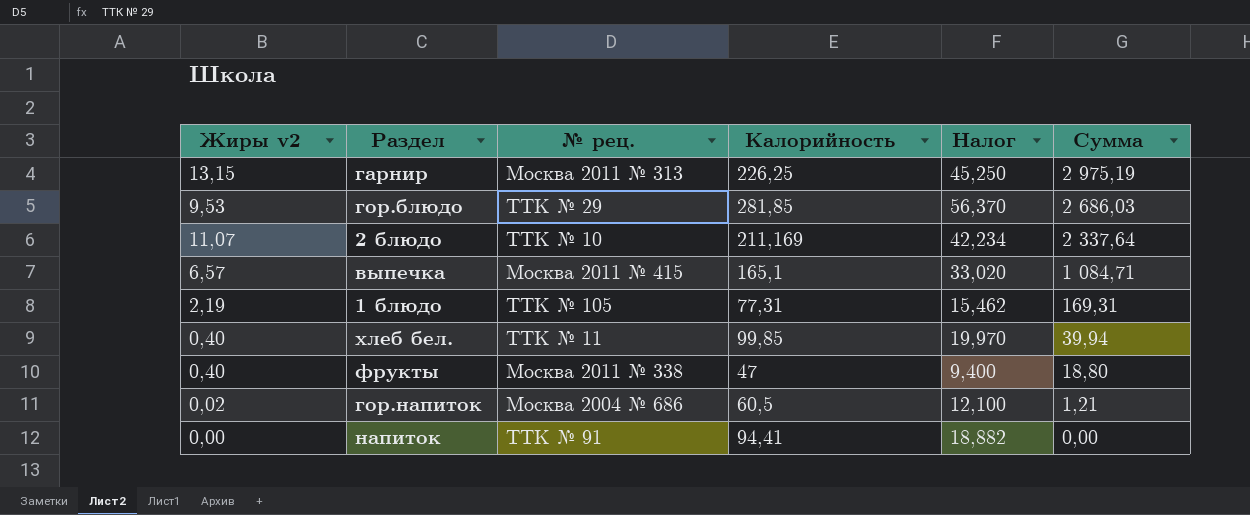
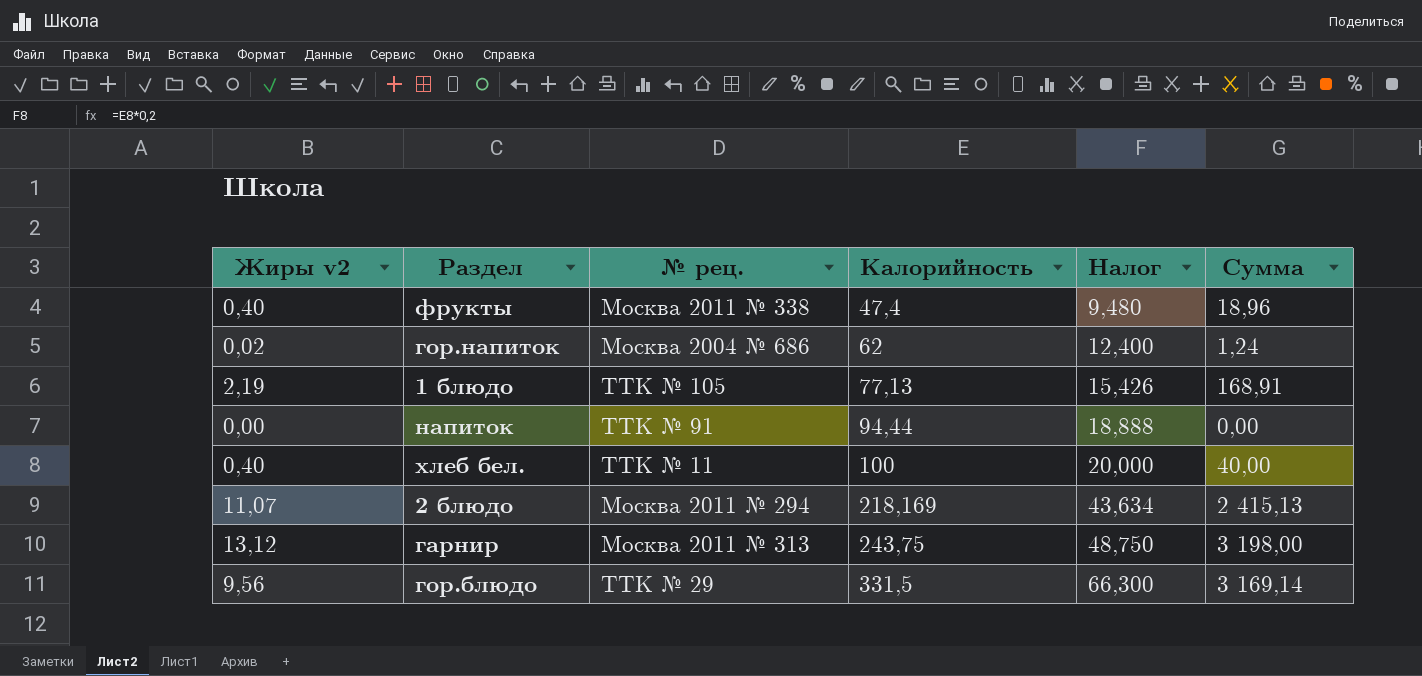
row order: Сумма descending -> Калорийность ascending
row выпечка: 6,57 | Москва 2011 № 415 | 165,1 | 33,020 | 1 084,71 -> none
фрукты | Калорийность: 47 -> 47,4
фрукты | Налог: 9,400 -> 9,480
фрукты | Сумма: 18,80 -> 18,96
гор.напиток | Калорийность: 60,5 -> 62
гор.напиток | Налог: 12,100 -> 12,400
гор.напиток | Сумма: 1,21 -> 1,24
1 блюдо | Калорийность: 77,31 -> 77,13
1 блюдо | Налог: 15,462 -> 15,426
1 блюдо | Сумма: 169,31 -> 168,91
напиток | Калорийность: 94,41 -> 94,44
напиток | Налог: 18,882 -> 18,888
хлеб бел. | Калорийность: 99,85 -> 100
хлеб бел. | Налог: 19,970 -> 20,000
хлеб бел. | Сумма: 39,94 -> 40,00
2 блюдо | № рец.: ТТК № 10 -> Москва 2011 № 294
2 блюдо | Калорийность: 211,169 -> 218,169
2 блюдо | Налог: 42,234 -> 43,634
2 блюдо | Сумма: 2 337,64 -> 2 415,13
гарнир | Жиры v2: 13,15 -> 13,12
гарнир | Калорийность: 226,25 -> 243,75
гарнир | Налог: 45,250 -> 48,750
гарнир | Сумма: 2 975,19 -> 3 198,00
гор.блюдо | Жиры v2: 9,53 -> 9,56
гор.блюдо | Калорийность: 281,85 -> 331,5
гор.блюдо | Налог: 56,370 -> 66,300
гор.блюдо | Сумма: 2 686,03 -> 3 169,14

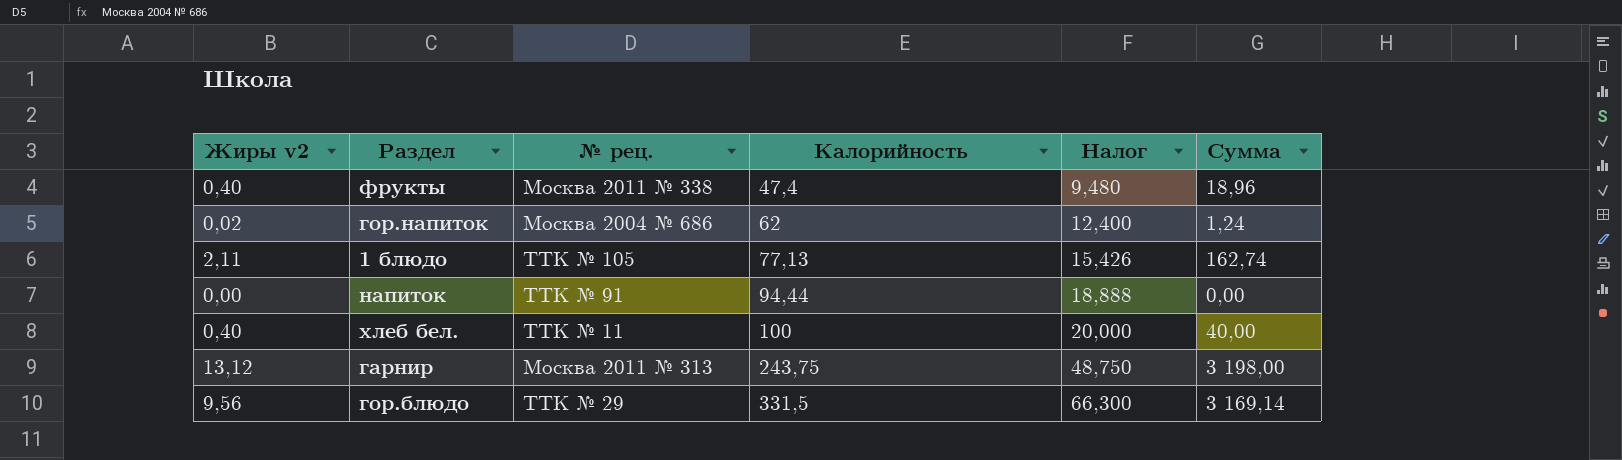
row 2 блюдо: 11,07 | Москва 2011 № 294 | 218,169 | 43,634 | 2 415,13 -> none
1 блюдо | Жиры v2: 2,19 -> 2,11
1 блюдо | Сумма: 168,91 -> 162,74

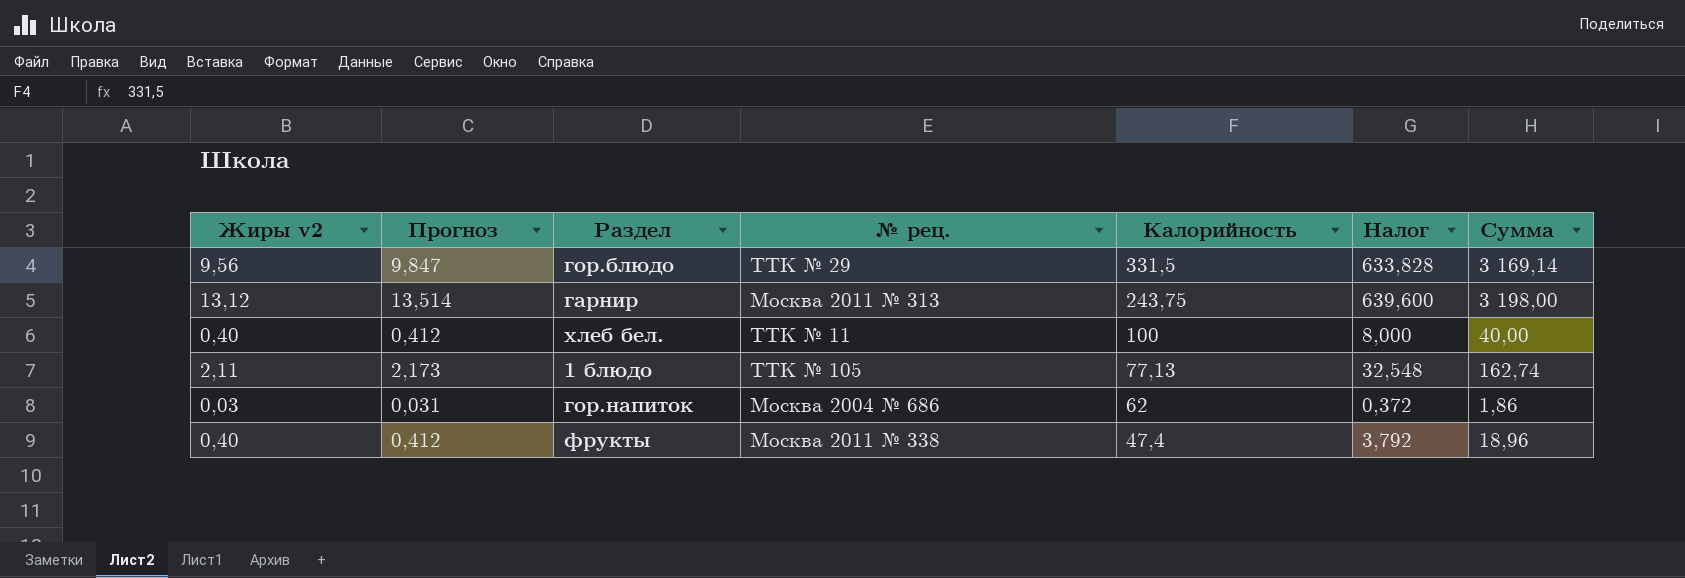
row order: Калорийность ascending -> Калорийность descending
column Прогноз | formula: none -> [Жиры v2] * 1,03
column Налог | formula: [Калорийность] * 0,2 -> [Сумма] * 0,2
row напиток: 0,00 | ТТК № 91 | 94,44 | 18,888 | 0,00 -> none
гор.напиток | Жиры v2: 0,02 -> 0,03
гор.напиток | Сумма: 1,24 -> 1,86

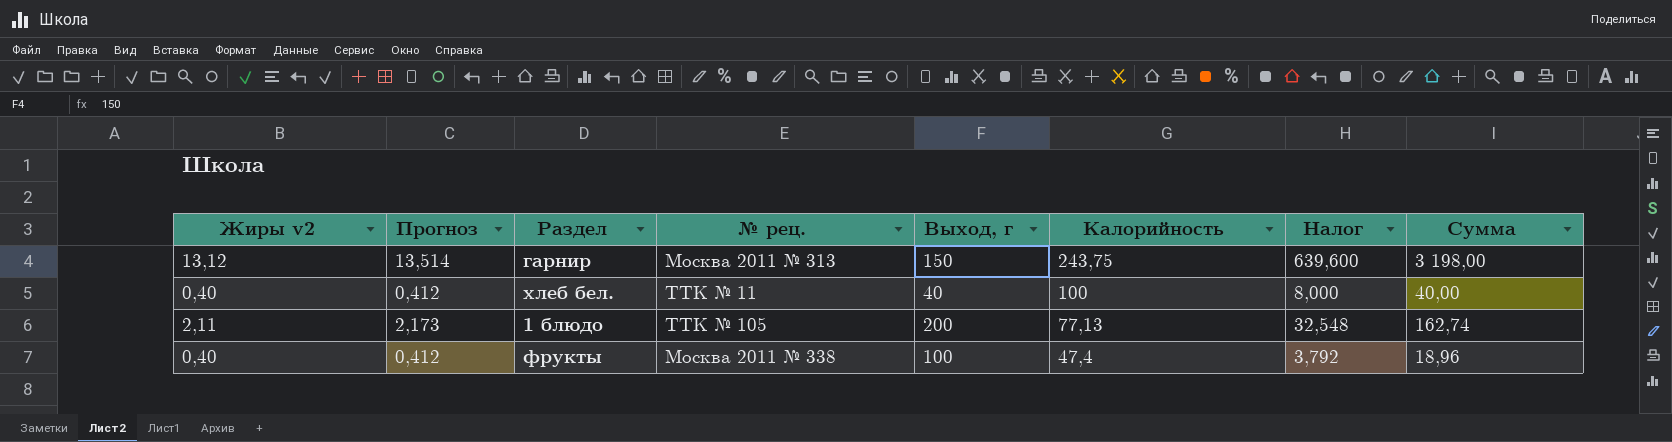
column Выход, г | position: none -> 5
row гор.блюдо: 9,56 | 9,847 | ТТК № 29 | 331,5 | 633,828 | 3 169,14 -> none
row гор.напиток: 0,03 | 0,031 | Москва 2004 № 686 | 62 | 0,372 | 1,86 -> none

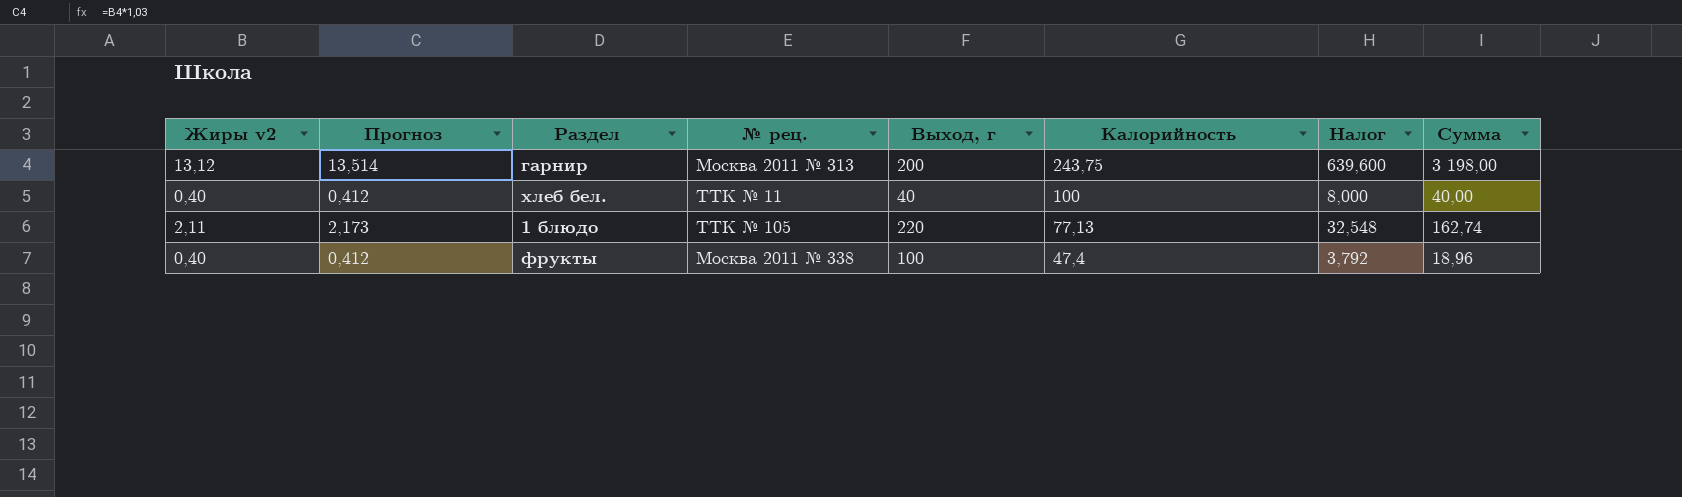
гарнир | Выход, г: 150 -> 200
1 блюдо | Выход, г: 200 -> 220

